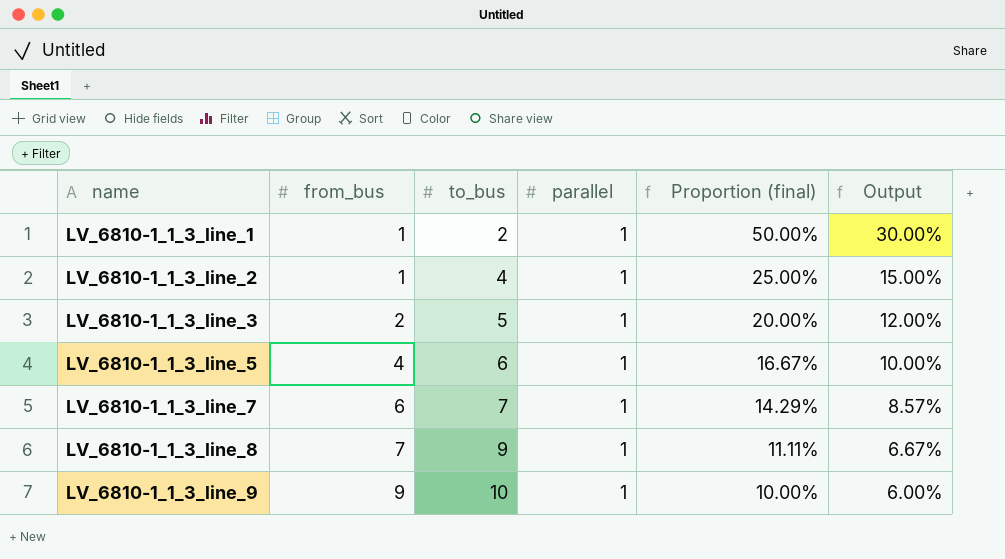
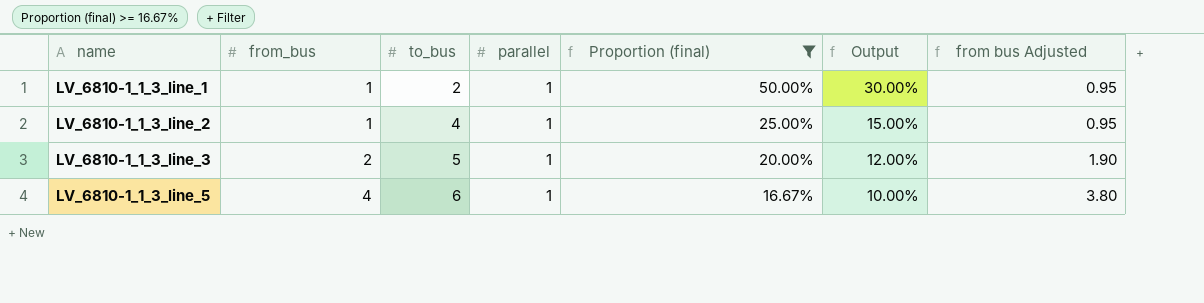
filter: none -> Proportion (final) >= 16.67%
column from bus Adjusted | formula: none -> [from_bus] * 0.95

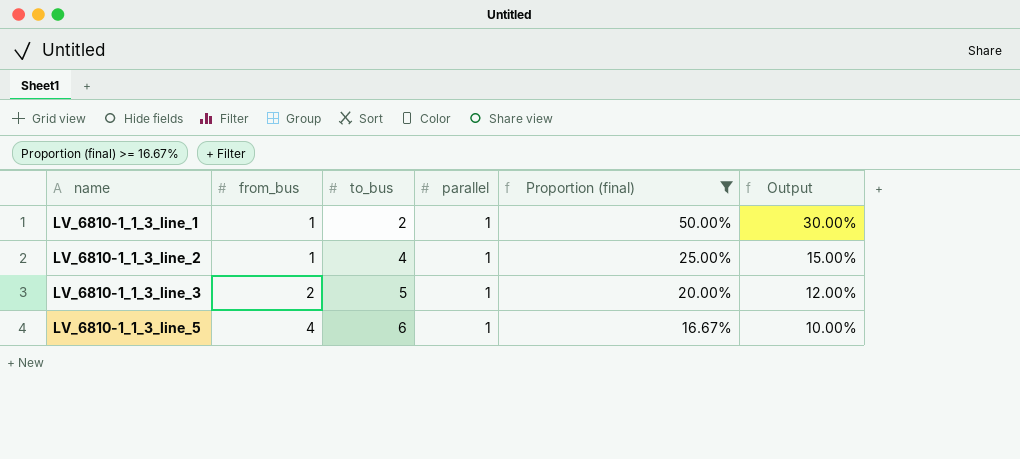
column from bus Adjusted | formula: [from_bus] * 0.95 -> none

